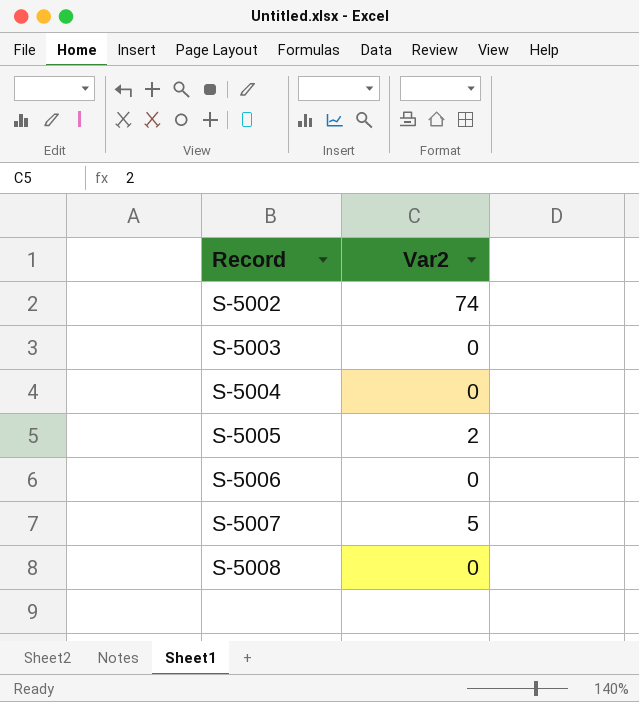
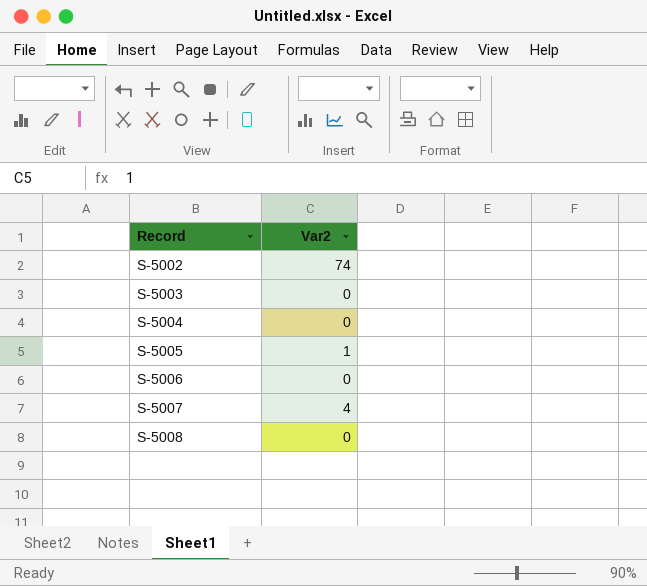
S-5005 | Var2: 2 -> 1
S-5007 | Var2: 5 -> 4

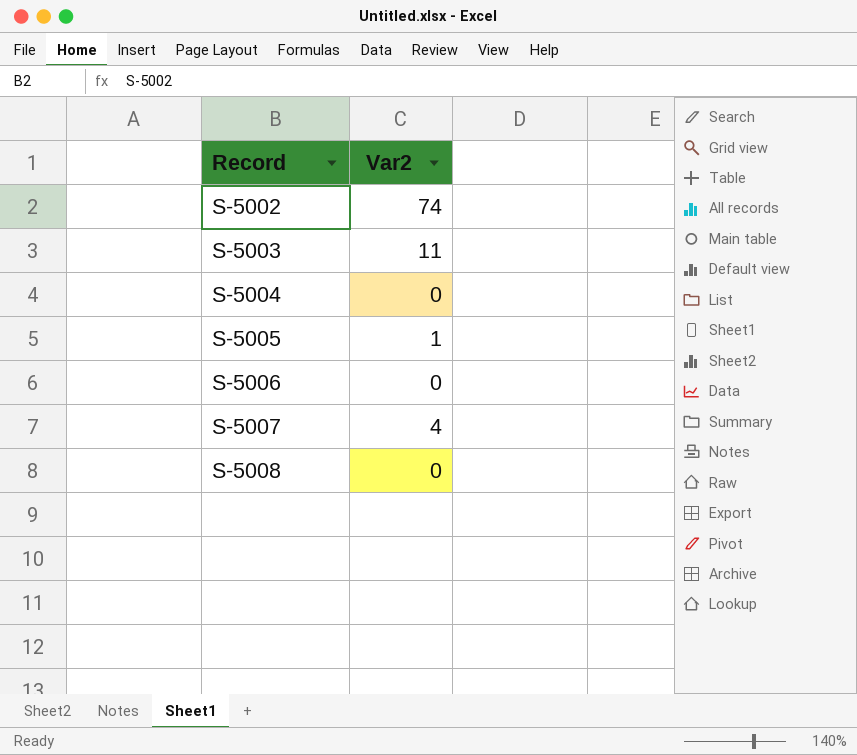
S-5003 | Var2: 0 -> 11

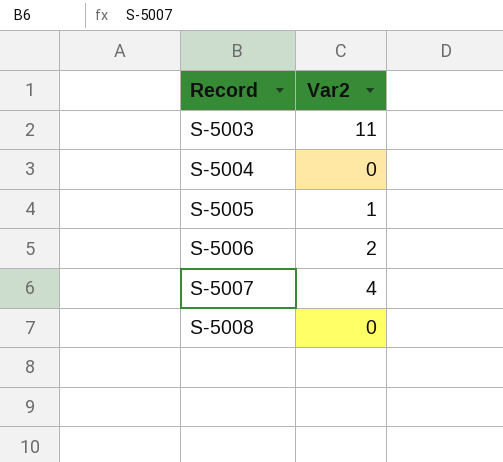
row S-5002: 74 -> none
S-5006 | Var2: 0 -> 2

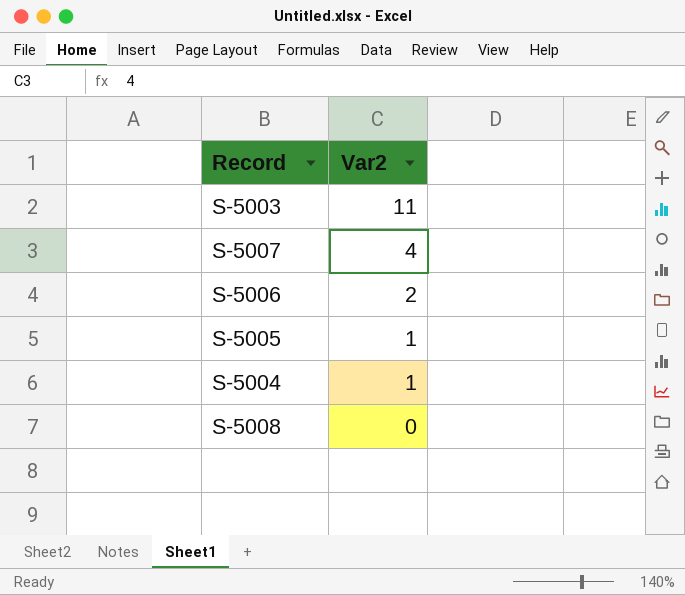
row order: Record ascending -> Var2 descending
S-5004 | Var2: 0 -> 1

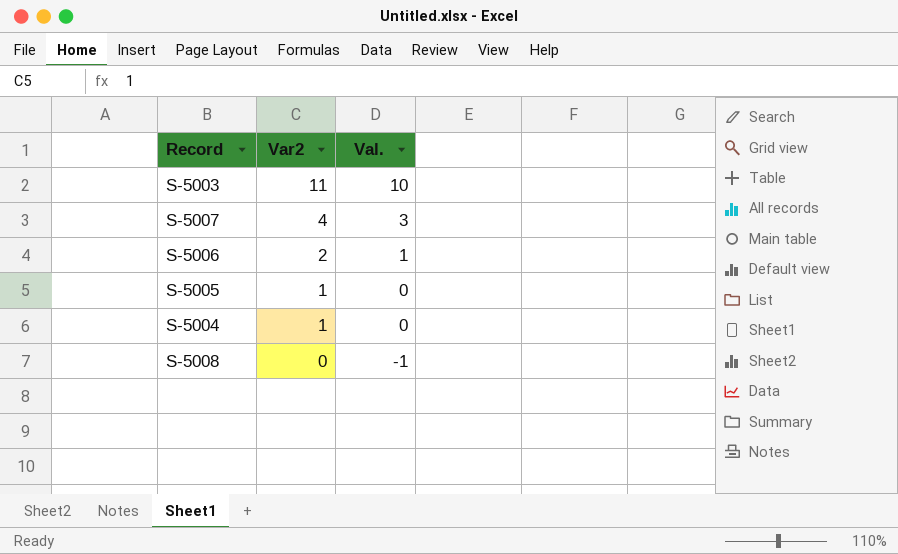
column Val. | formula: none -> [Var2] - 1

